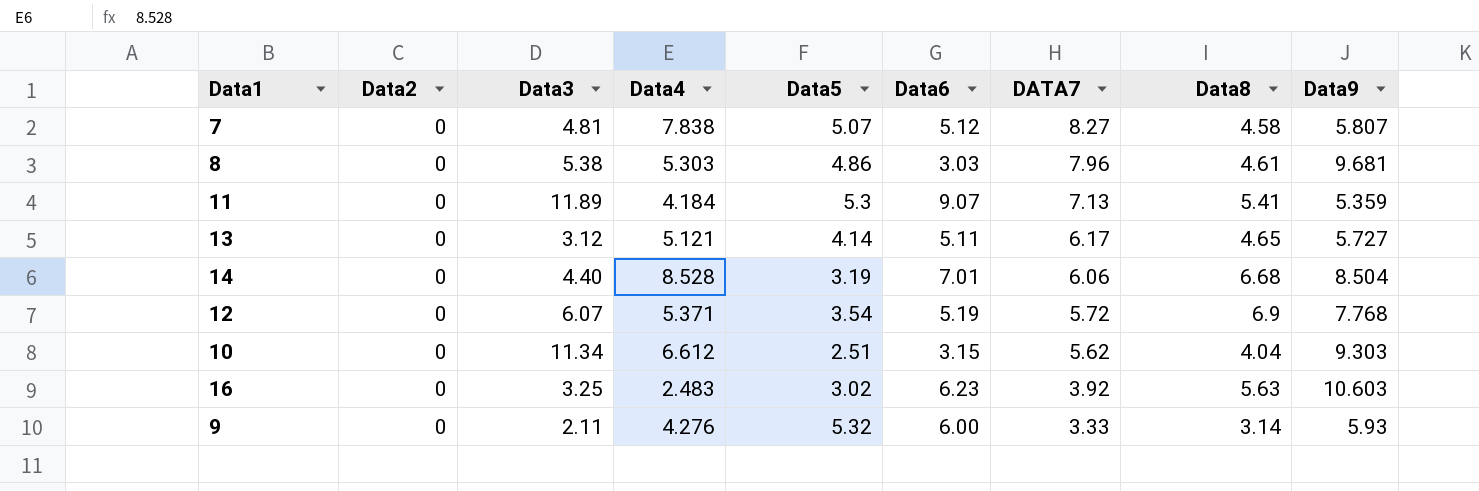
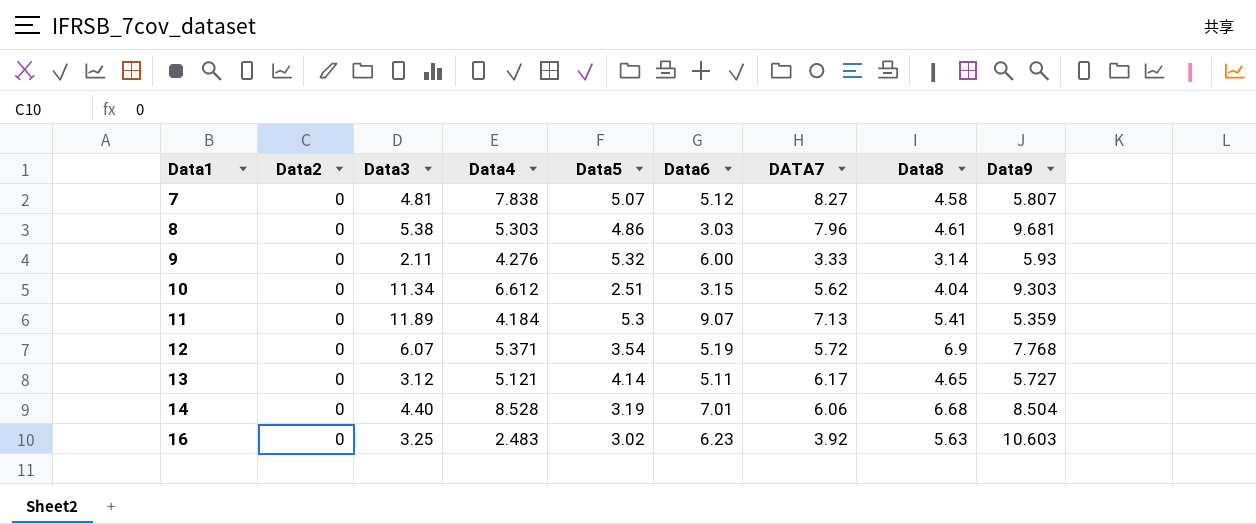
row order: DATA7 descending -> Data1 ascending

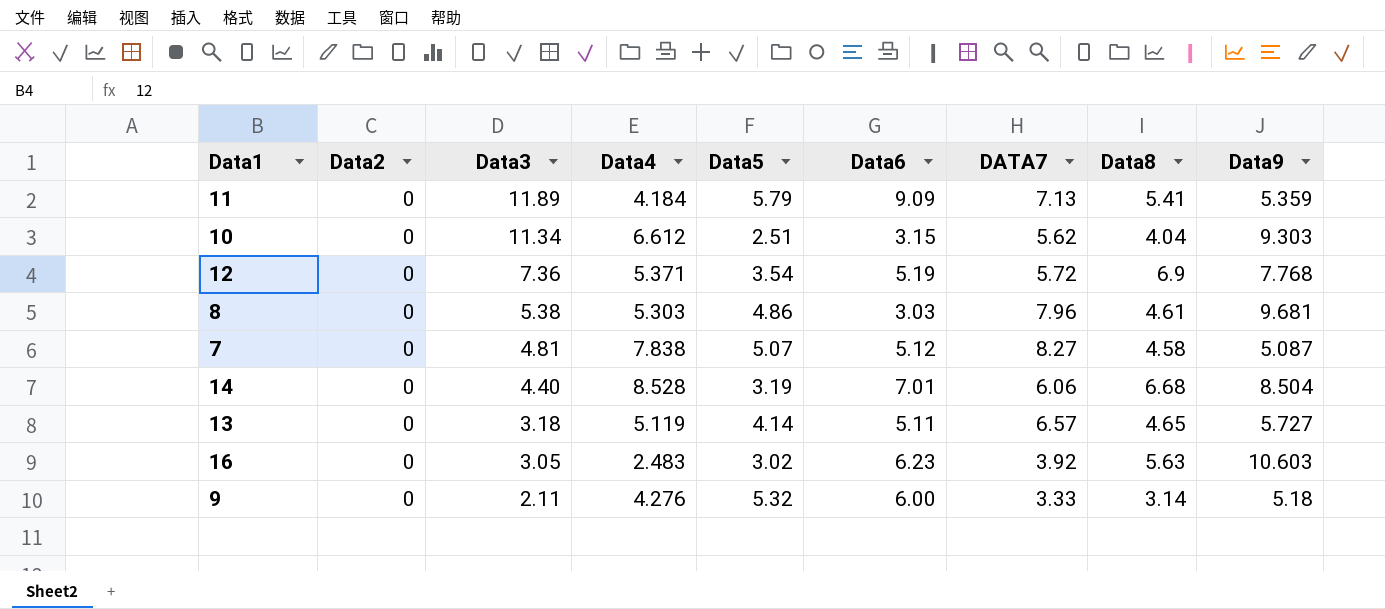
row order: Data1 ascending -> Data3 descending
11 | Data5: 5.3 -> 5.79
11 | Data6: 9.07 -> 9.09
12 | Data3: 6.07 -> 7.36
7 | Data9: 5.807 -> 5.087
13 | Data3: 3.12 -> 3.18
13 | Data4: 5.121 -> 5.119
13 | DATA7: 6.17 -> 6.57
16 | Data3: 3.25 -> 3.05
9 | Data9: 5.93 -> 5.18

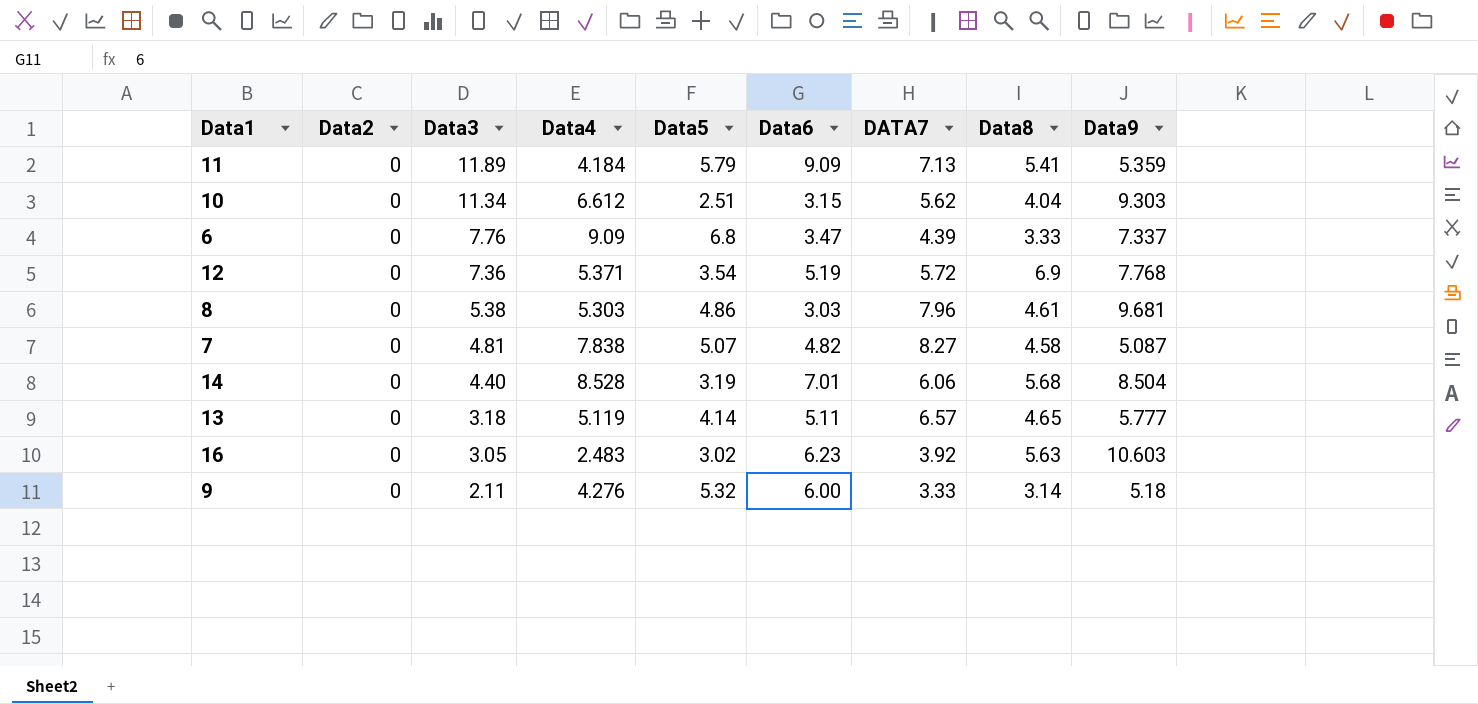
row 6: none -> 0 | 7.76 | 9.09 | 6.8 | 3.47 | 4.39 | 3.33 | 7.337
7 | Data6: 5.12 -> 4.82
14 | Data8: 6.68 -> 5.68
13 | Data9: 5.727 -> 5.777

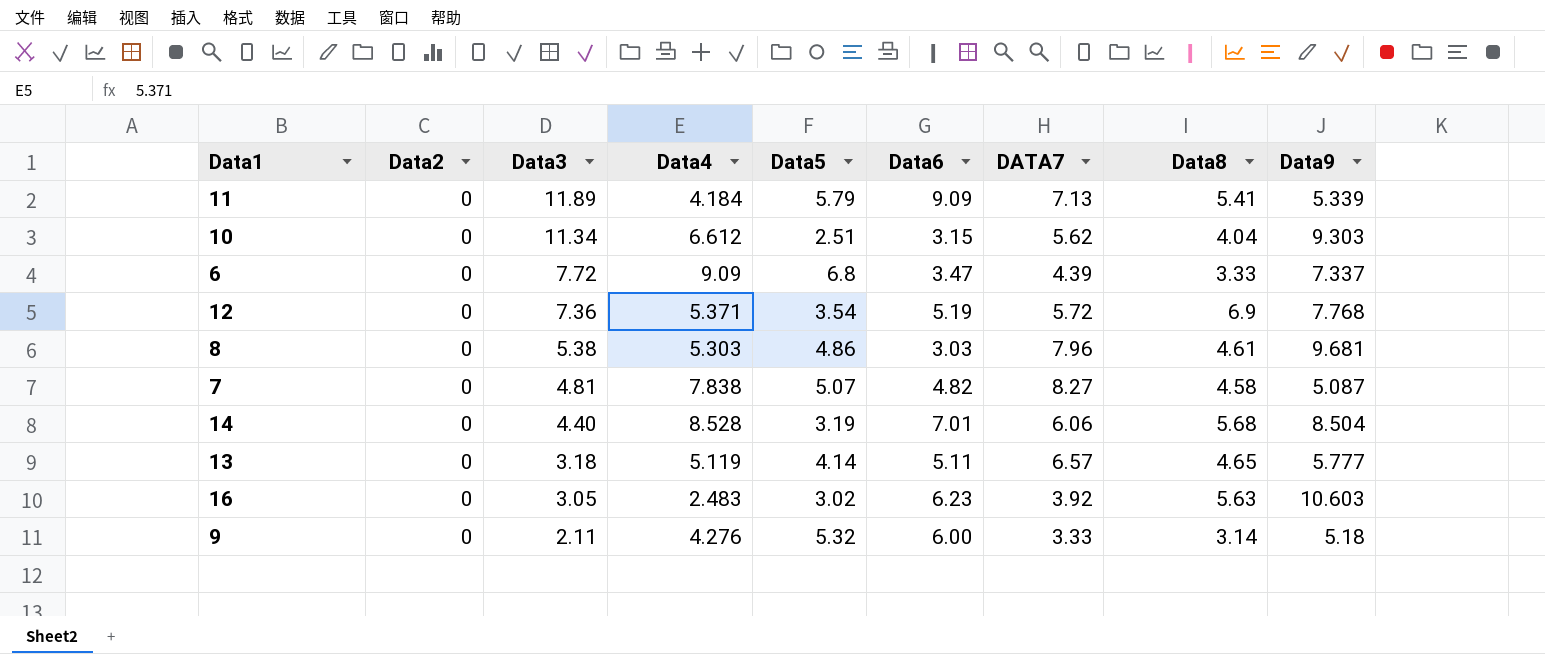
11 | Data9: 5.359 -> 5.339
6 | Data3: 7.76 -> 7.72

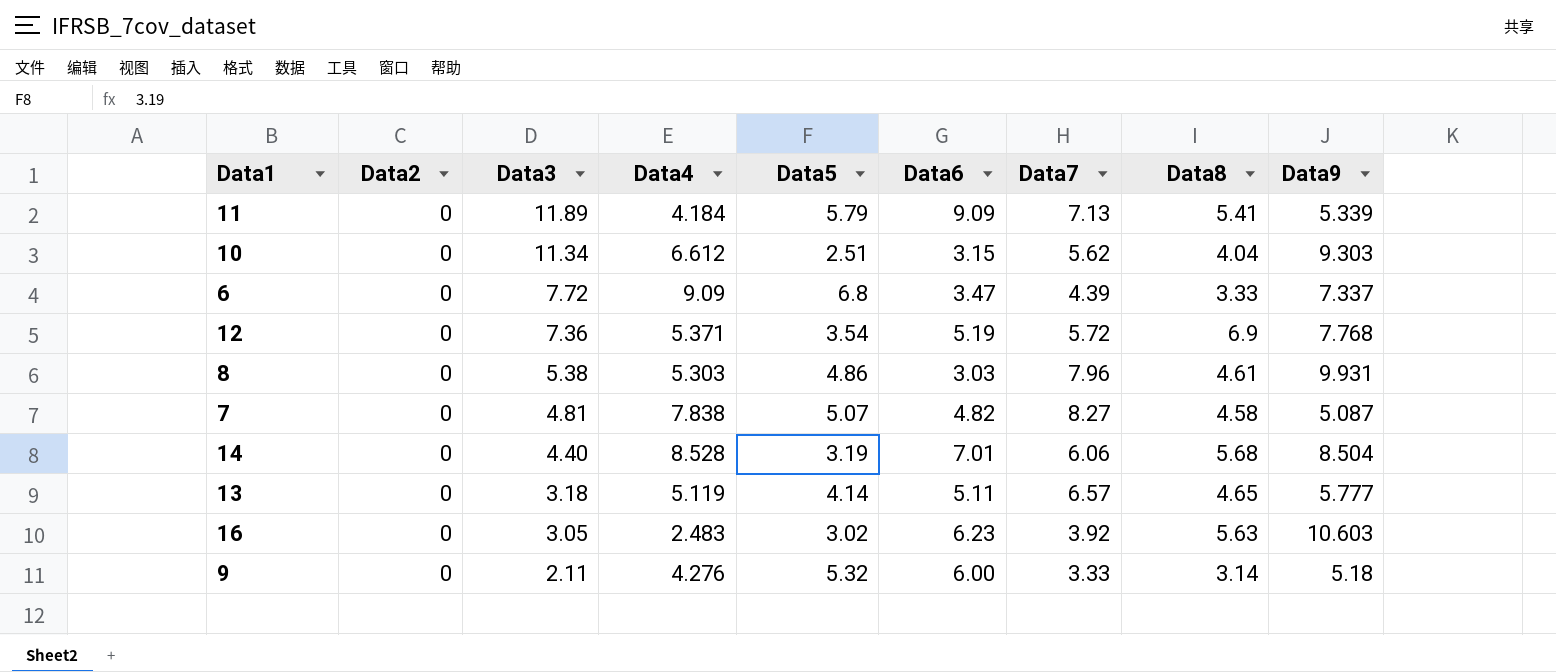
column name: DATA7 -> Data7
8 | Data9: 9.681 -> 9.931

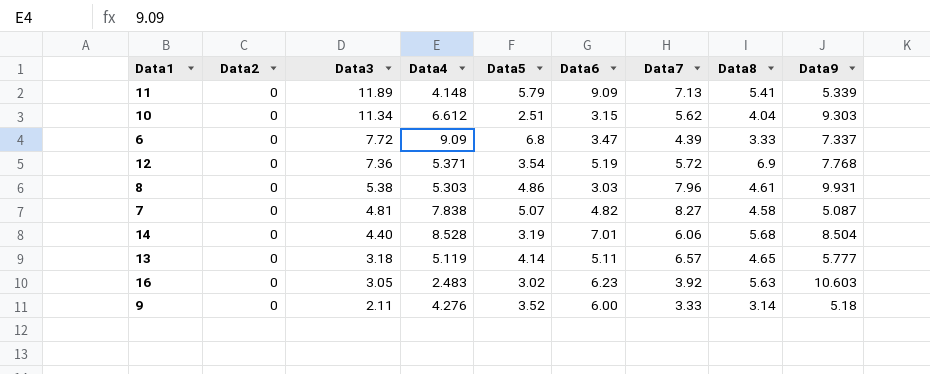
11 | Data4: 4.184 -> 4.148
9 | Data5: 5.32 -> 3.52

